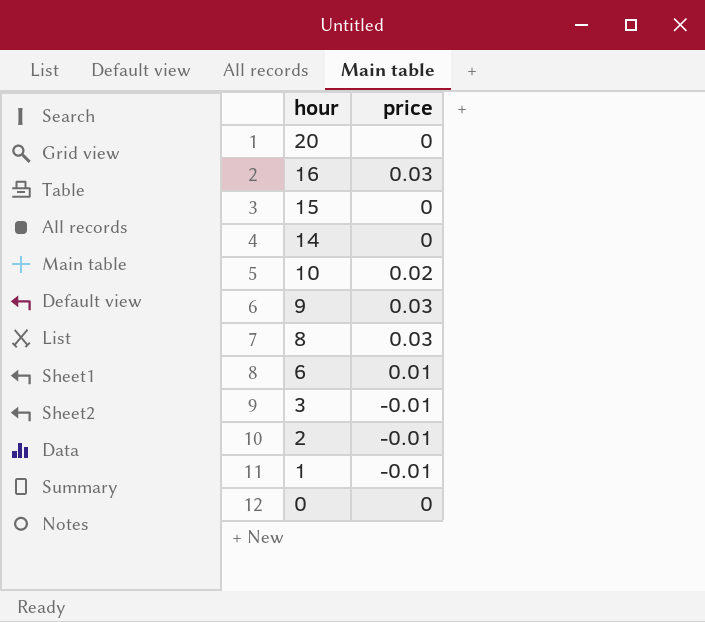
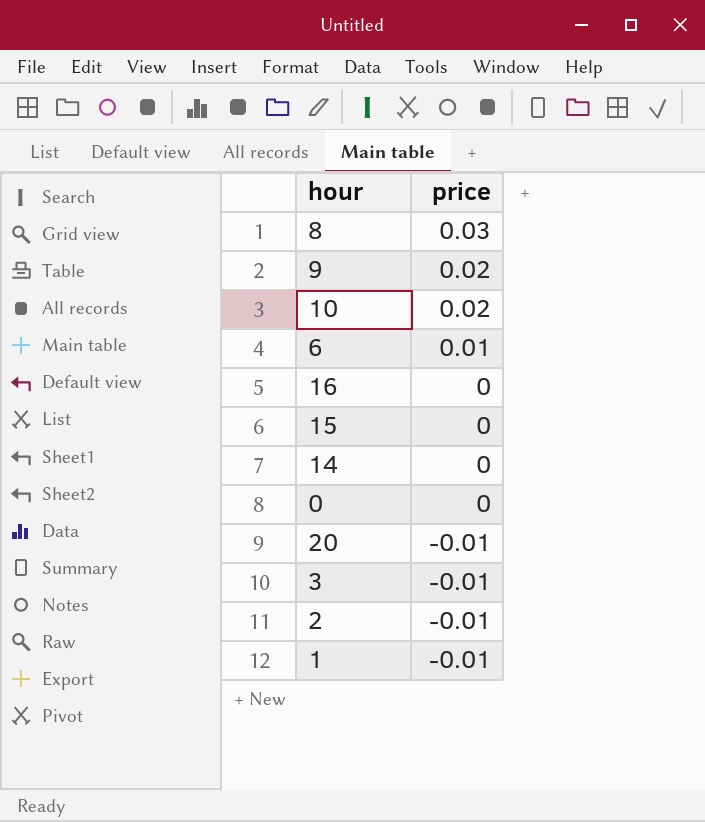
row order: hour descending -> price descending
9 | price: 0.03 -> 0.02
16 | price: 0.03 -> 0
20 | price: 0 -> -0.01

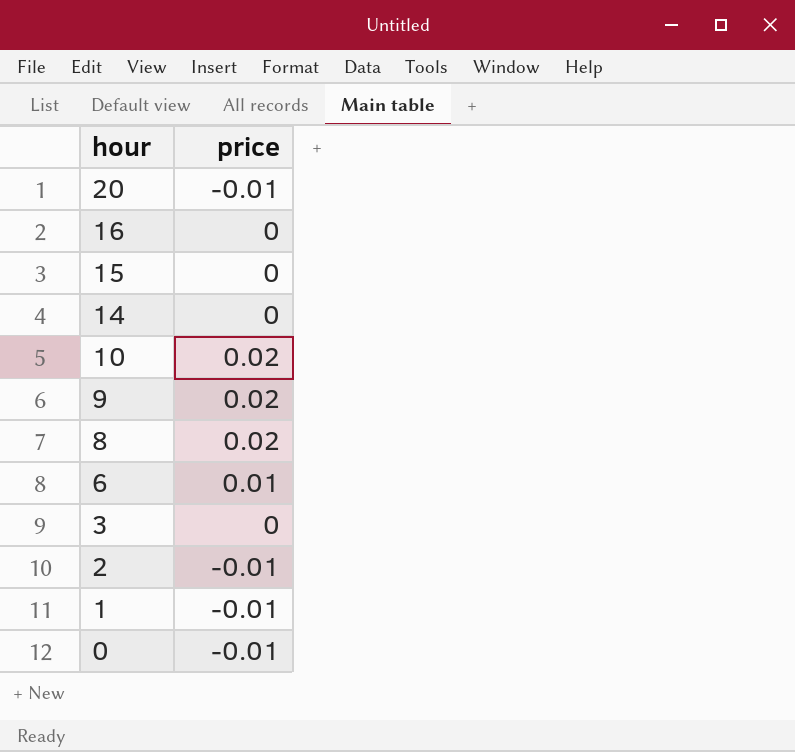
row order: price descending -> hour descending
8 | price: 0.03 -> 0.02
3 | price: -0.01 -> 0
0 | price: 0 -> -0.01

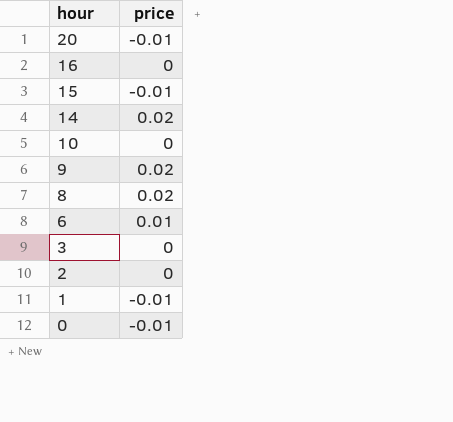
15 | price: 0 -> -0.01
14 | price: 0 -> 0.02
10 | price: 0.02 -> 0
2 | price: -0.01 -> 0

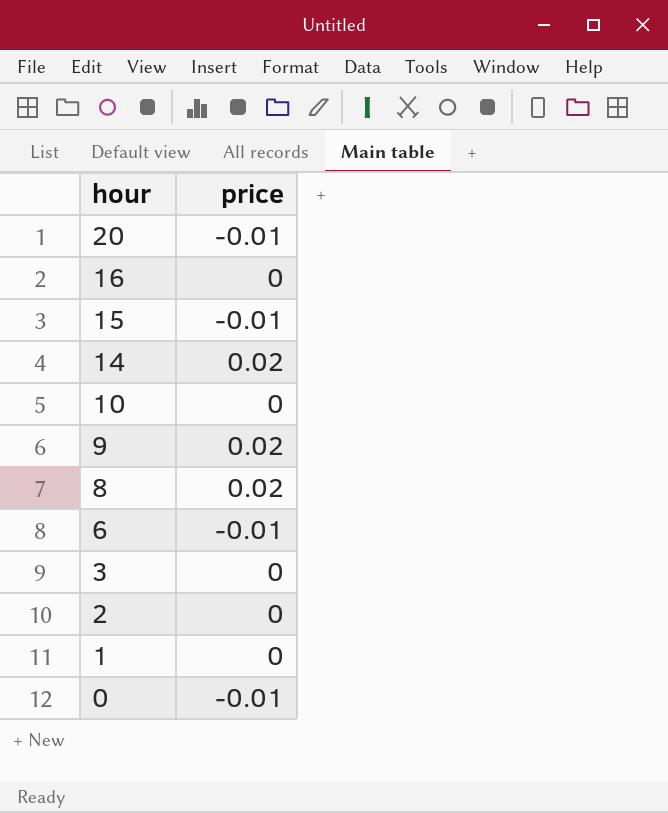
6 | price: 0.01 -> -0.01
1 | price: -0.01 -> 0

